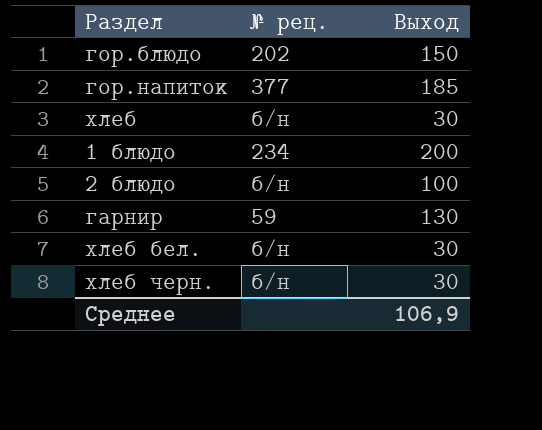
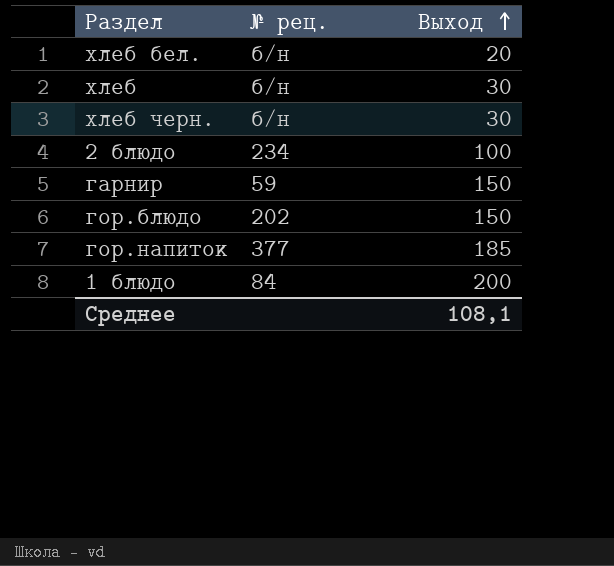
row order: none -> Выход ascending
хлеб бел. | Выход: 30 -> 20
2 блюдо | № рец.: б/н -> 234
гарнир | Выход: 130 -> 150
1 блюдо | № рец.: 234 -> 84
Среднее | Выход: 106,9 -> 108,1

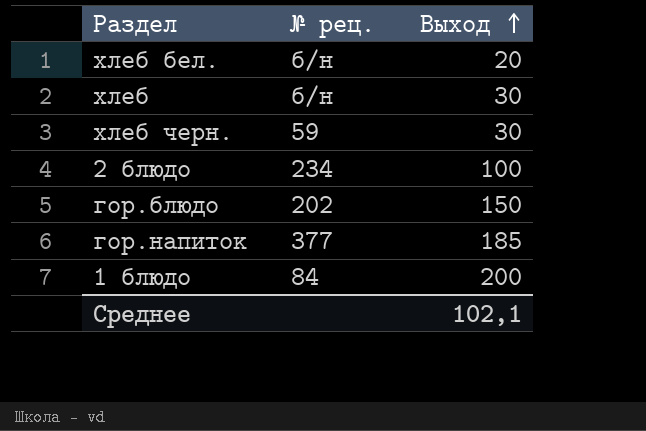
row гарнир: 59 | 150 -> none
хлеб черн. | № рец.: б/н -> 59
Среднее | Выход: 108,1 -> 102,1

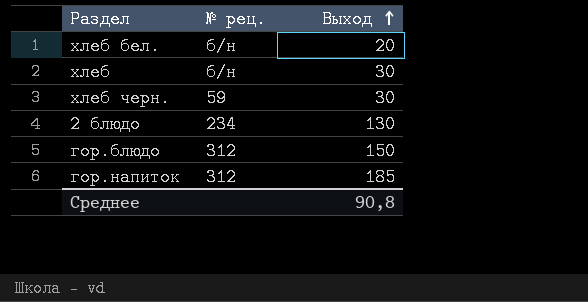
row 1 блюдо: 84 | 200 -> none
2 блюдо | Выход: 100 -> 130
гор.блюдо | № рец.: 202 -> 312
гор.напиток | № рец.: 377 -> 312
Среднее | Выход: 102,1 -> 90,8

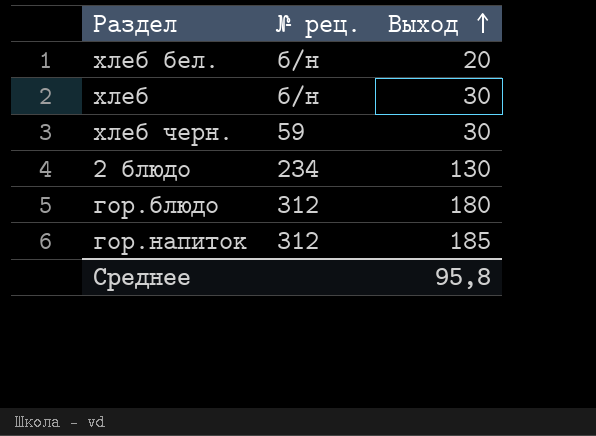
гор.блюдо | Выход: 150 -> 180
Среднее | Выход: 90,8 -> 95,8

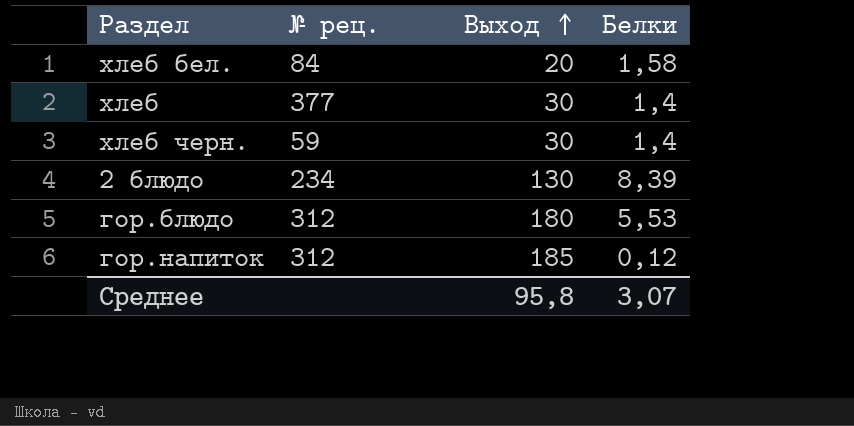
column Белки | position: none -> 4
хлеб бел. | № рец.: б/н -> 84
хлеб | № рец.: б/н -> 377

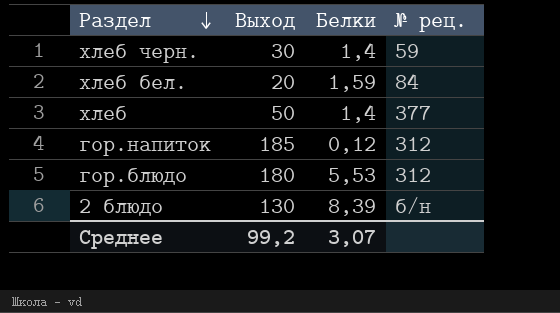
row order: Выход ascending -> Раздел descending
column № рец. | position: 2 -> 4
хлеб бел. | Белки: 1,58 -> 1,59
хлеб | Выход: 30 -> 50
2 блюдо | № рец.: 234 -> б/н
Среднее | Выход: 95,8 -> 99,2

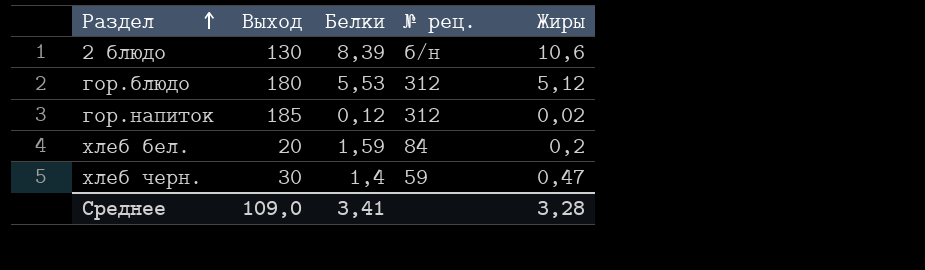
row order: Раздел descending -> Раздел ascending
column Жиры | position: none -> 5
row хлеб: 50 | 1,4 | 377 -> none
Среднее | Выход: 99,2 -> 109,0
Среднее | Белки: 3,07 -> 3,41

